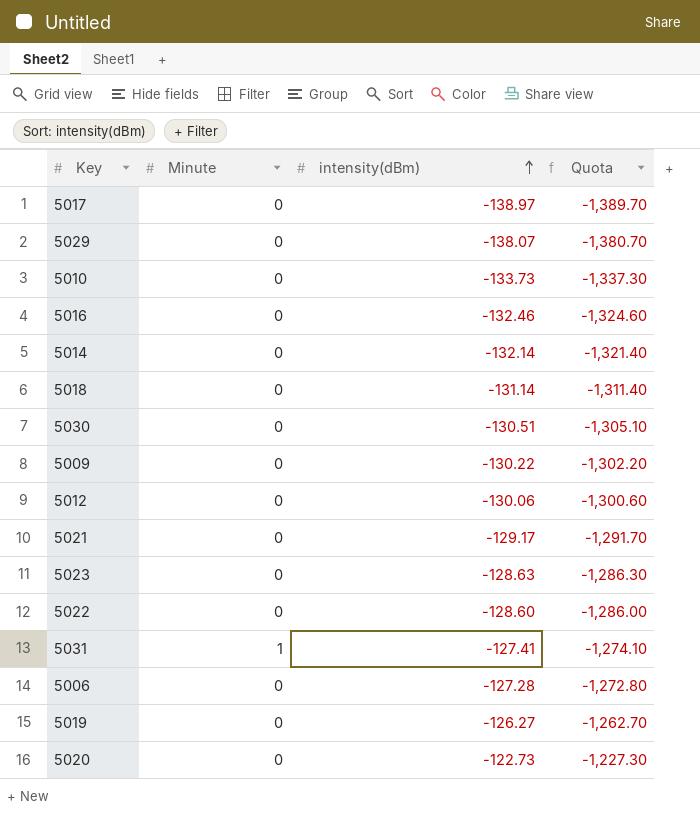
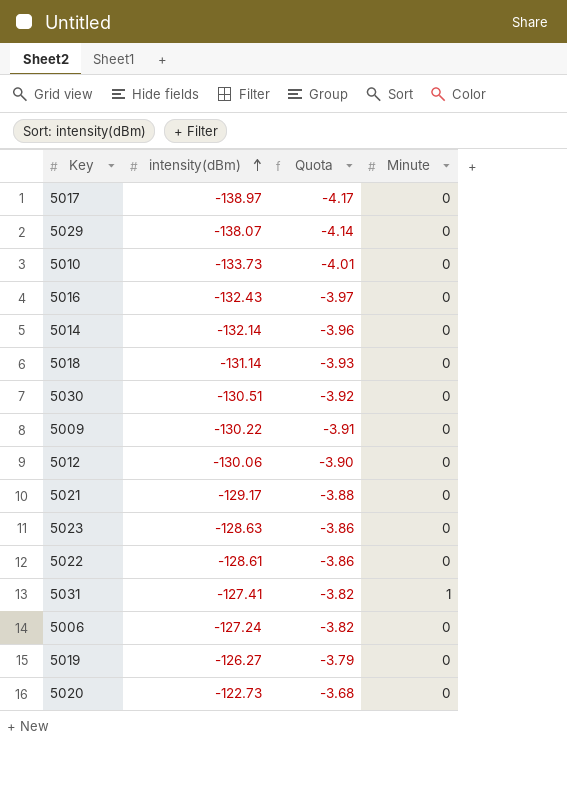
column Quota | formula: [intensity(dBm)] * 10 -> [intensity(dBm)] * 0.03
column Minute | position: 2 -> 4
5016 | intensity(dBm): -132.46 -> -132.43
5022 | intensity(dBm): -128.60 -> -128.61
5006 | intensity(dBm): -127.28 -> -127.24

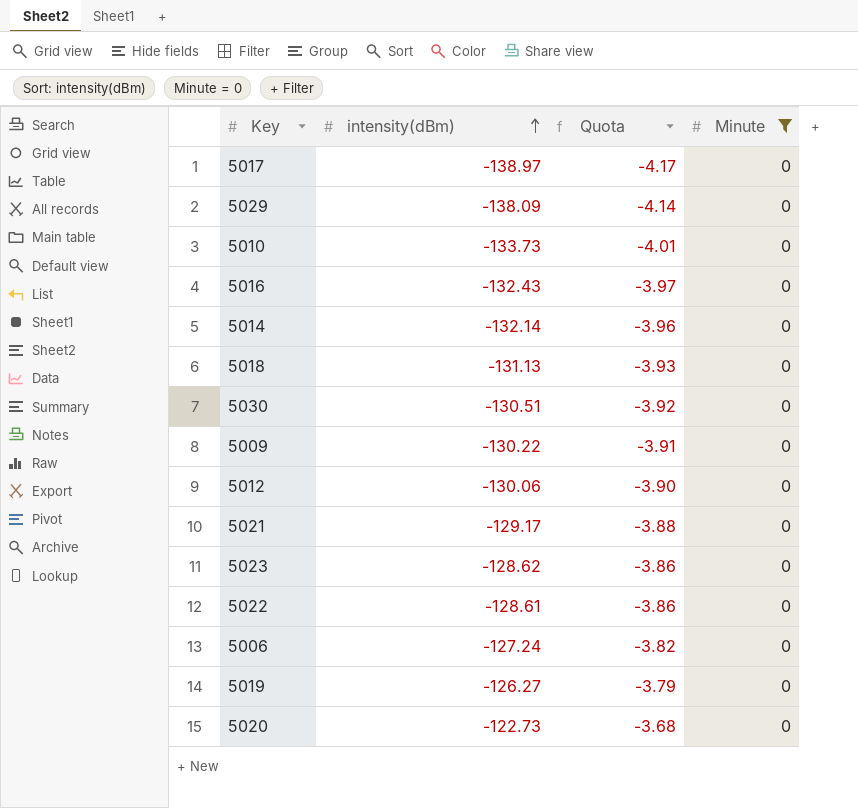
filter: none -> Minute = 0
5029 | intensity(dBm): -138.07 -> -138.09
5018 | intensity(dBm): -131.14 -> -131.13
5023 | intensity(dBm): -128.63 -> -128.62

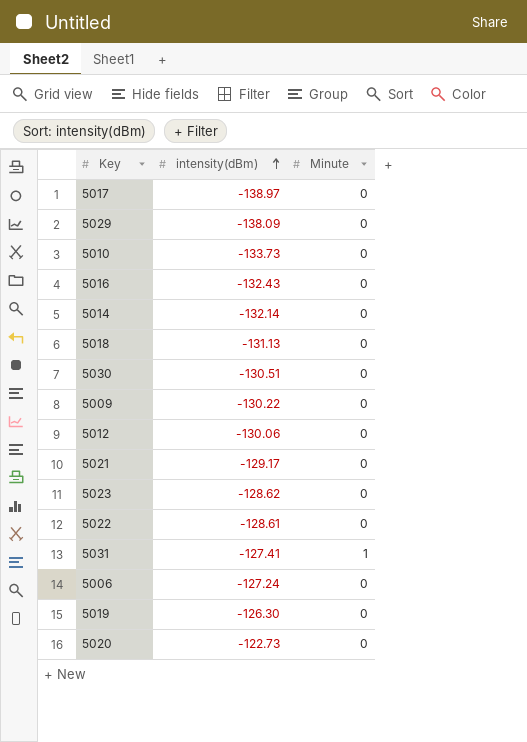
filter: Minute = 0 -> none
column Quota | formula: [intensity(dBm)] * 0.03 -> none
5019 | intensity(dBm): -126.27 -> -126.30

